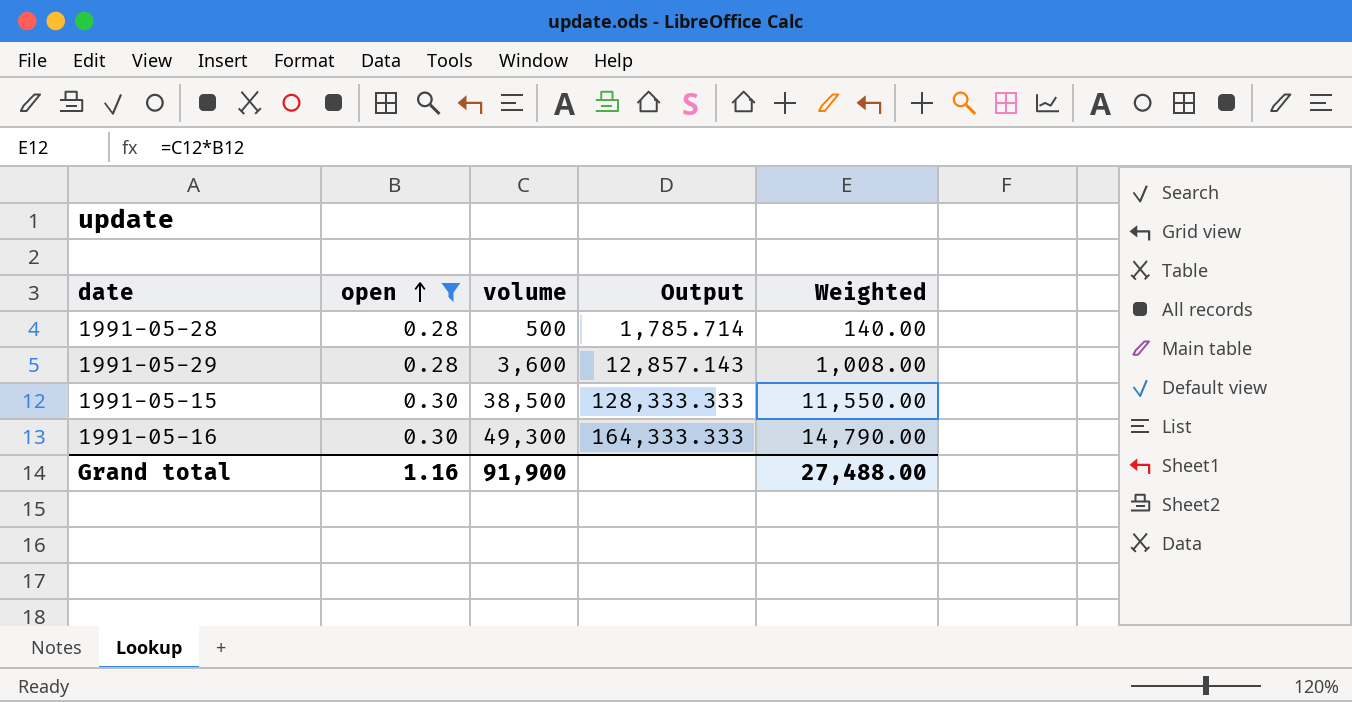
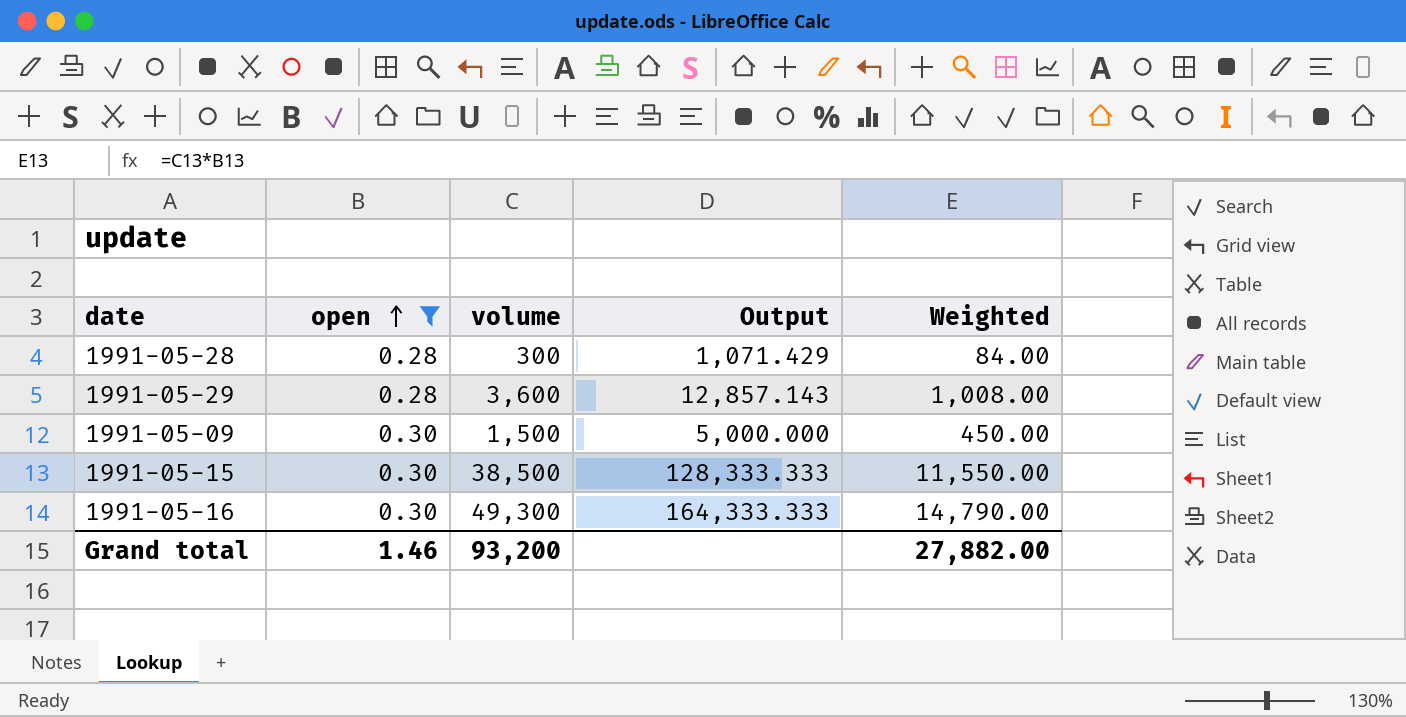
1991-05-28 | volume: 500 -> 300
1991-05-28 | Output: 1,785.714 -> 1,071.429
1991-05-28 | Weighted: 140.00 -> 84.00
row 1991-05-09: none -> 0.30 | 1,500 | 5,000.000 | 450.00
Grand total | open: 1.16 -> 1.46
Grand total | volume: 91,900 -> 93,200
Grand total | Weighted: 27,488.00 -> 27,882.00

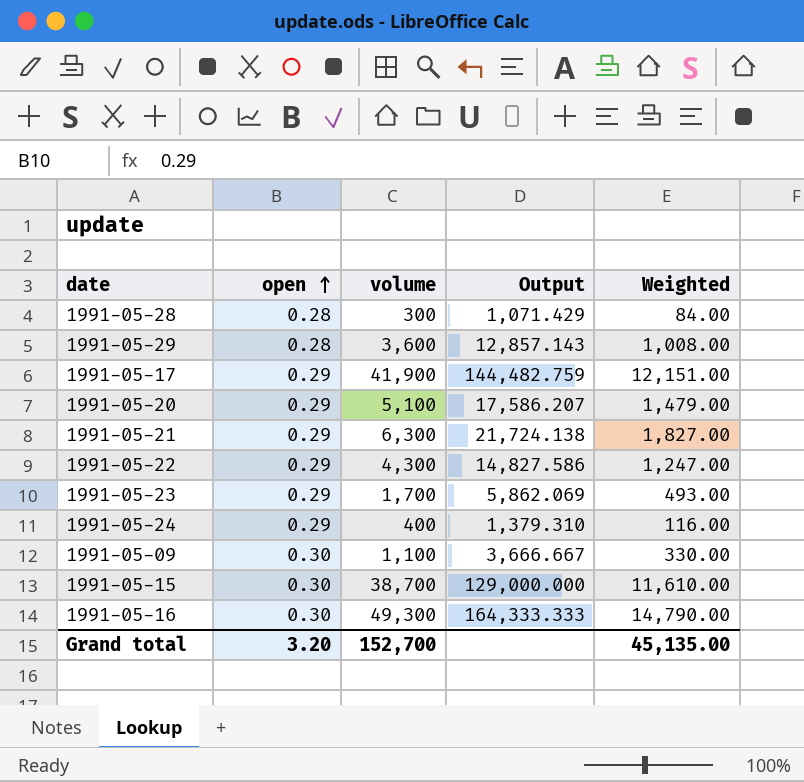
filter: open != 0.29 -> none
1991-05-09 | volume: 1,500 -> 1,100
1991-05-09 | Output: 5,000.000 -> 3,666.667
1991-05-09 | Weighted: 450.00 -> 330.00
1991-05-15 | volume: 38,500 -> 38,700
1991-05-15 | Output: 128,333.333 -> 129,000.000
1991-05-15 | Weighted: 11,550.00 -> 11,610.00
Grand total | open: 1.46 -> 3.20
Grand total | volume: 93,200 -> 152,700
Grand total | Weighted: 27,882.00 -> 45,135.00

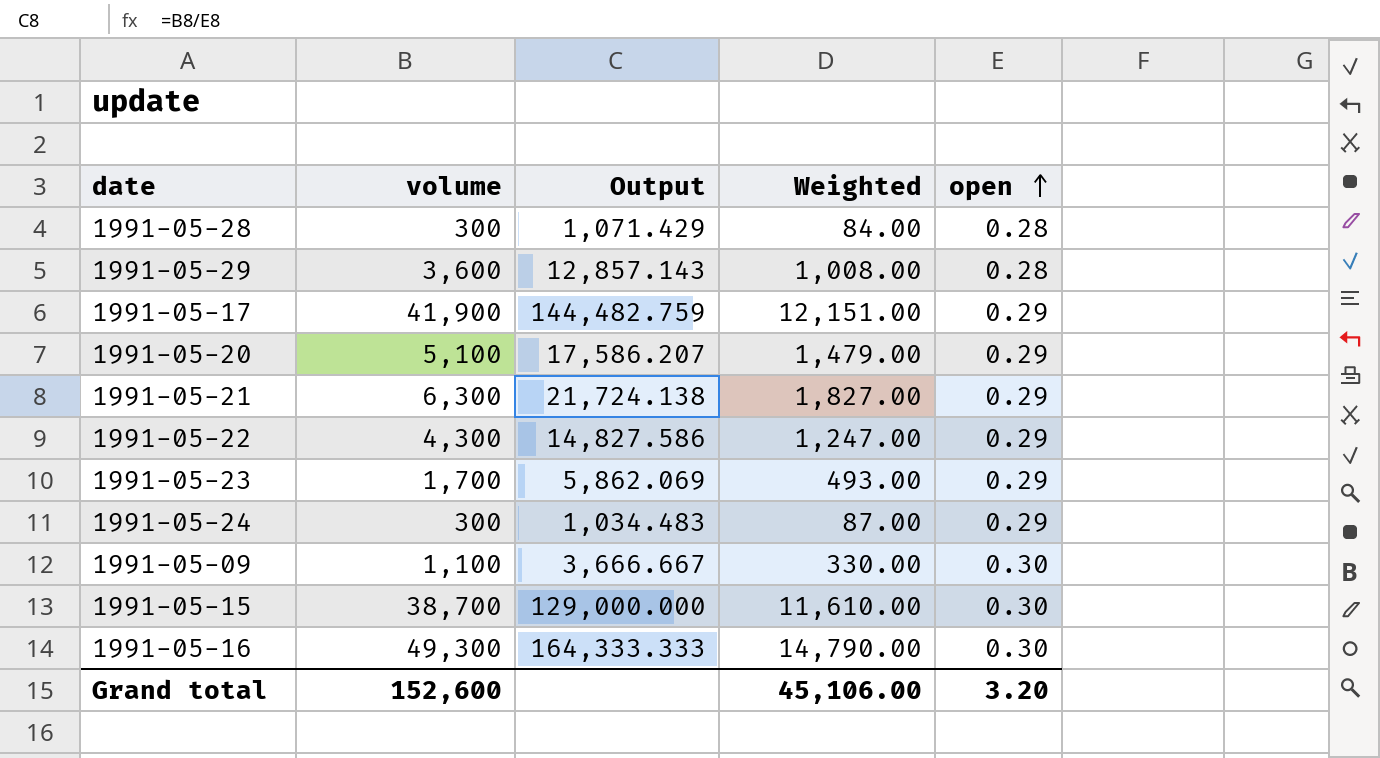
column open | position: 2 -> 5
1991-05-24 | volume: 400 -> 300
1991-05-24 | Output: 1,379.310 -> 1,034.483
1991-05-24 | Weighted: 116.00 -> 87.00
Grand total | volume: 152,700 -> 152,600
Grand total | Weighted: 45,135.00 -> 45,106.00

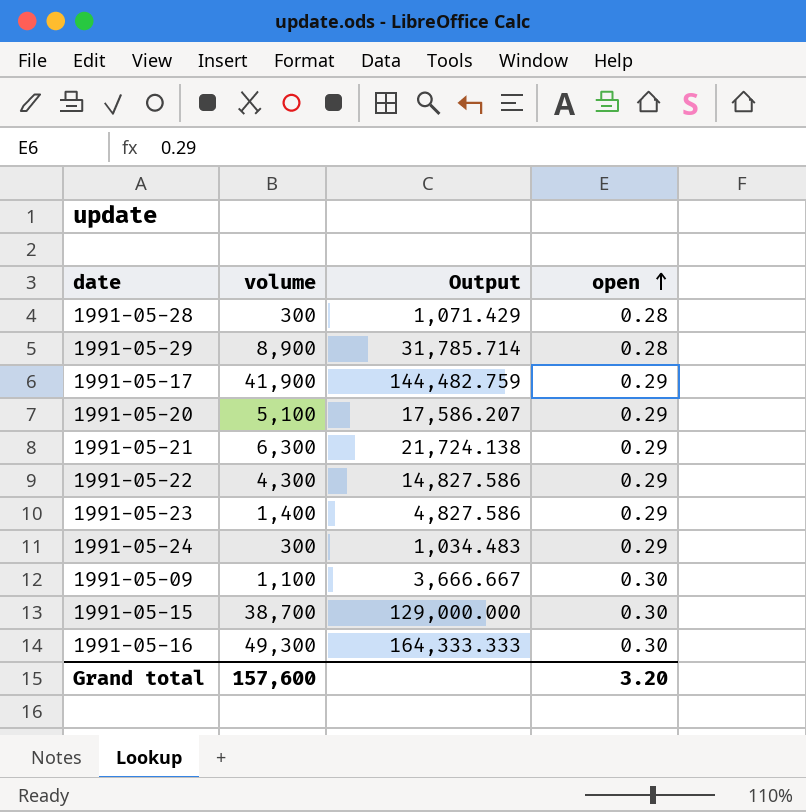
column Weighted | formula: [volume] * [open] -> none
1991-05-29 | volume: 3,600 -> 8,900
1991-05-29 | Output: 12,857.143 -> 31,785.714
1991-05-23 | volume: 1,700 -> 1,400
1991-05-23 | Output: 5,862.069 -> 4,827.586
Grand total | volume: 152,600 -> 157,600

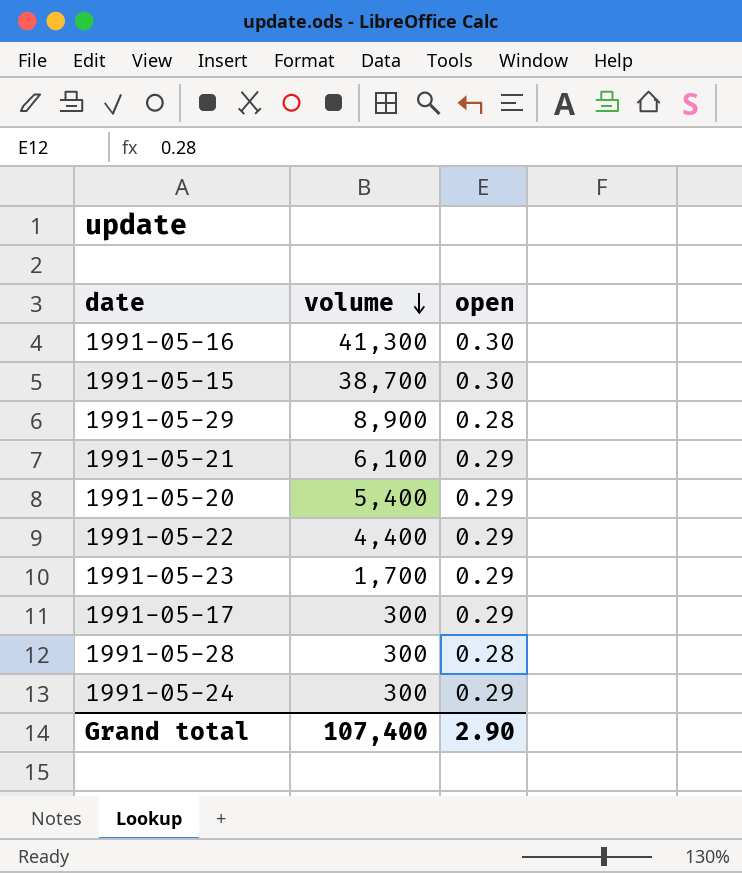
row order: open ascending -> volume descending
column Output | formula: [volume] / [open] -> none
row 1991-05-09: 1,100 | 3,666.667 | 0.30 -> none
1991-05-16 | volume: 49,300 -> 41,300
1991-05-21 | volume: 6,300 -> 6,100
1991-05-20 | volume: 5,100 -> 5,400
1991-05-22 | volume: 4,300 -> 4,400
1991-05-23 | volume: 1,400 -> 1,700
1991-05-17 | volume: 41,900 -> 300
Grand total | volume: 157,600 -> 107,400
Grand total | open: 3.20 -> 2.90

